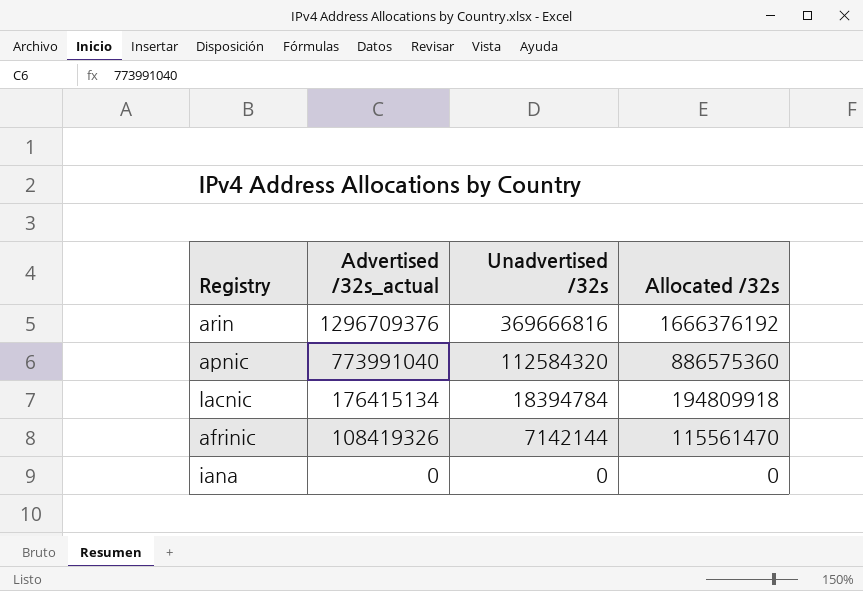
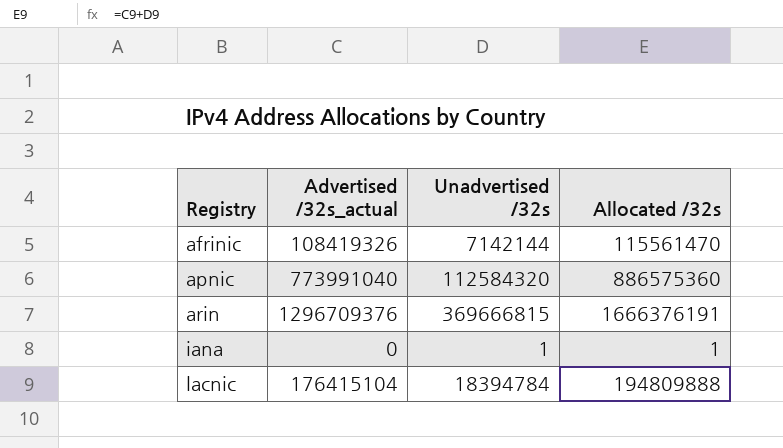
row order: Advertised /32s_actual descending -> Registry ascending
arin | Unadvertised /32s: 369666816 -> 369666815
arin | Allocated /32s: 1666376192 -> 1666376191
iana | Unadvertised /32s: 0 -> 1
iana | Allocated /32s: 0 -> 1
lacnic | Advertised /32s_actual: 176415134 -> 176415104
lacnic | Allocated /32s: 194809918 -> 194809888

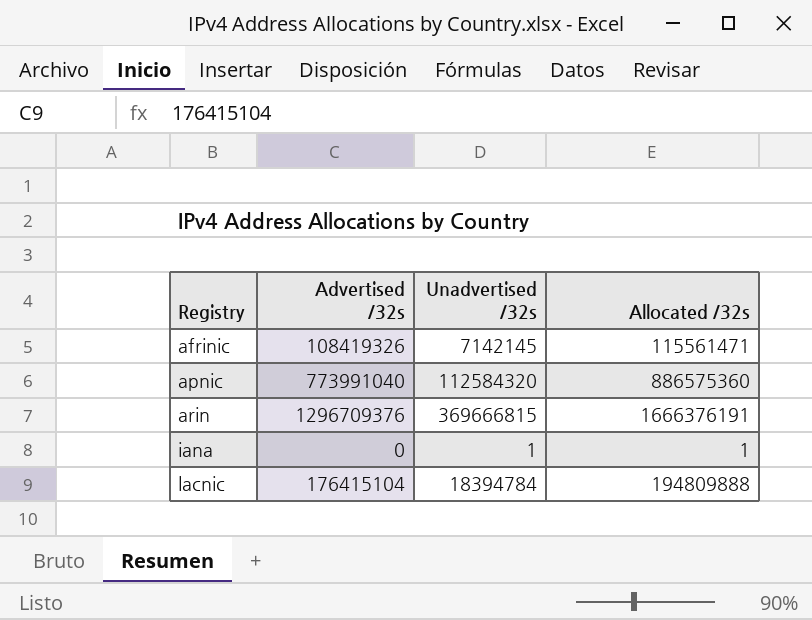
column name: Advertised /32s_actual -> Advertised /32s
afrinic | Unadvertised /32s: 7142144 -> 7142145
afrinic | Allocated /32s: 115561470 -> 115561471

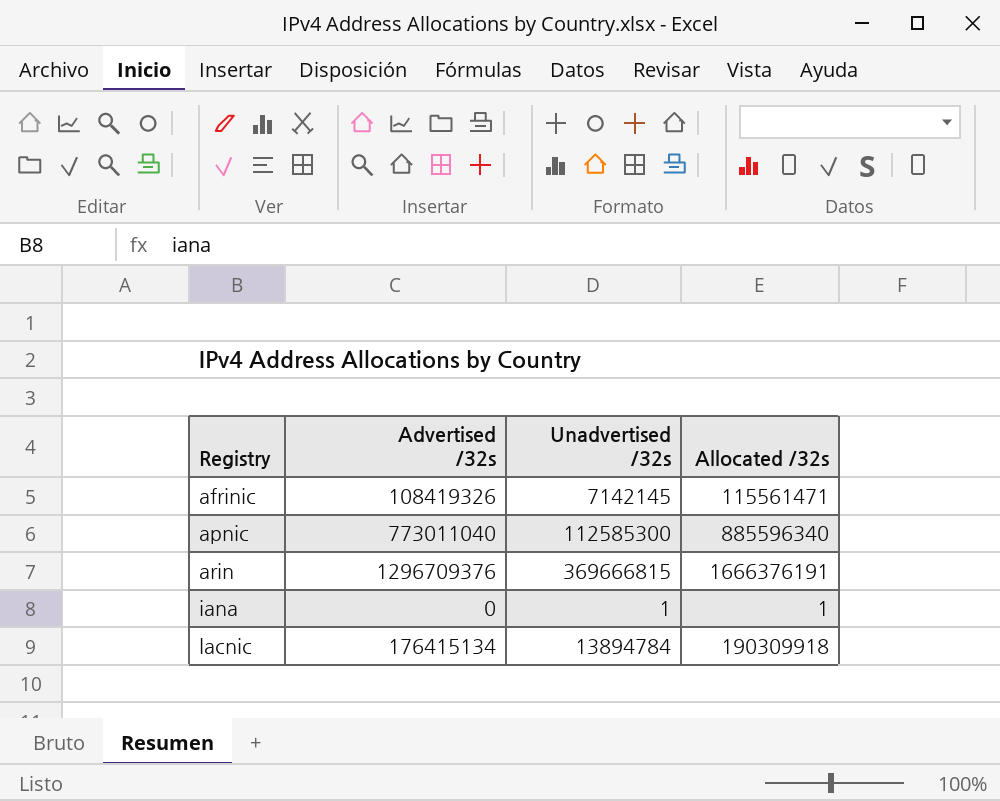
apnic | Advertised /32s: 773991040 -> 773011040
apnic | Unadvertised /32s: 112584320 -> 112585300
apnic | Allocated /32s: 886575360 -> 885596340
lacnic | Advertised /32s: 176415104 -> 176415134
lacnic | Unadvertised /32s: 18394784 -> 13894784
lacnic | Allocated /32s: 194809888 -> 190309918

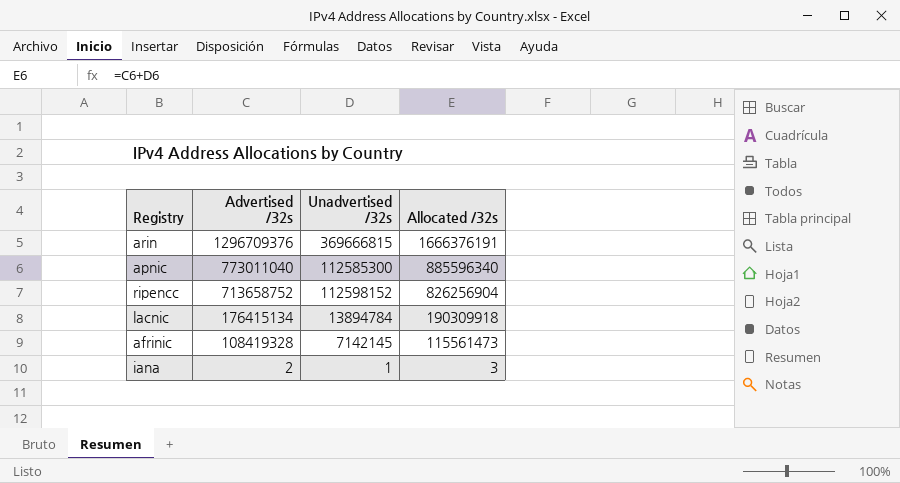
row order: Registry ascending -> Advertised /32s descending
row ripencc: none -> 713658752 | 112598152 | 826256904
afrinic | Advertised /32s: 108419326 -> 108419328
afrinic | Allocated /32s: 115561471 -> 115561473
iana | Advertised /32s: 0 -> 2
iana | Allocated /32s: 1 -> 3

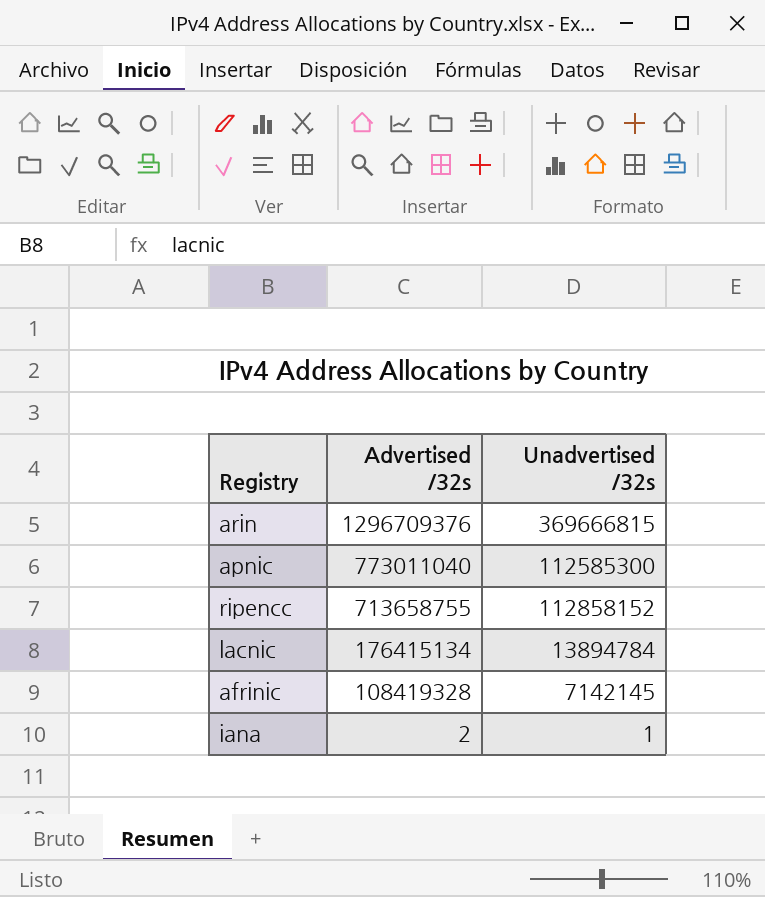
column Allocated /32s | formula: [Advertised /32s] + [Unadvertised /32s] -> none
ripencc | Advertised /32s: 713658752 -> 713658755
ripencc | Unadvertised /32s: 112598152 -> 112858152

